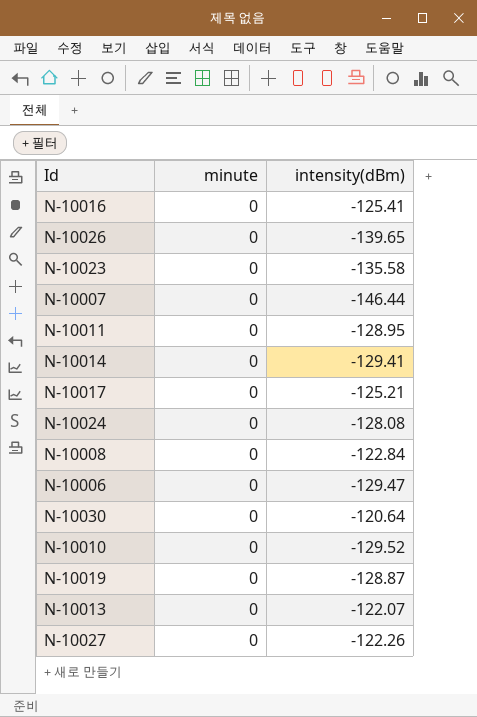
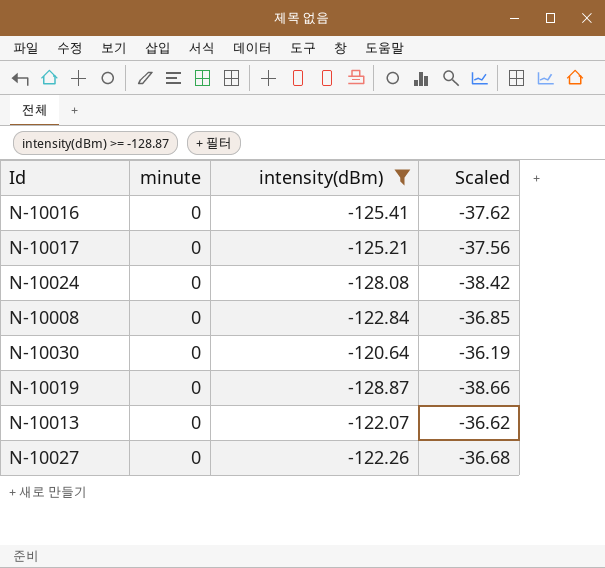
filter: none -> intensity(dBm) >= -128.87
column Scaled | formula: none -> [intensity(dBm)] * 0.3

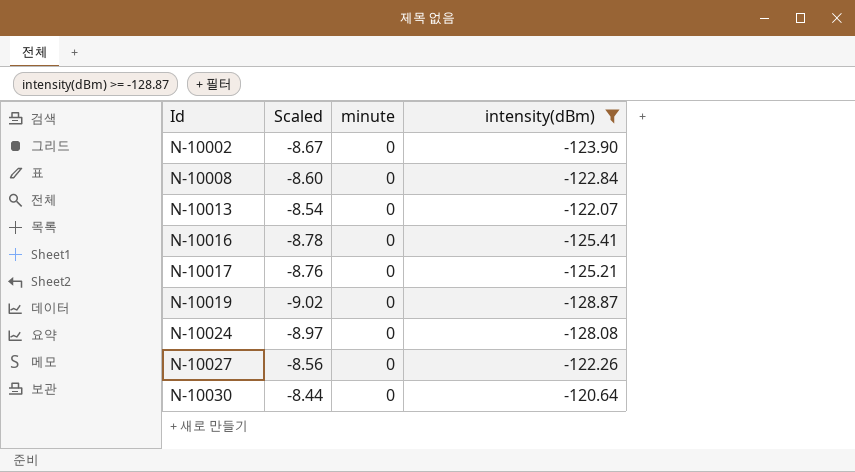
row order: none -> Id ascending
column Scaled | formula: [intensity(dBm)] * 0.3 -> [intensity(dBm)] * 0.07
column Scaled | position: 4 -> 2
row N-10002: none -> -8.67 | 0 | -123.90

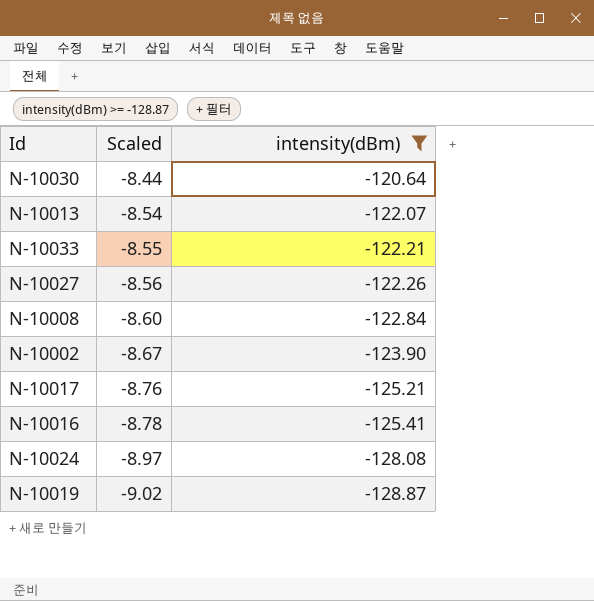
row order: Id ascending -> Scaled descending
column minute | position: 3 -> none
row N-10033: none -> -8.55 | -122.21

